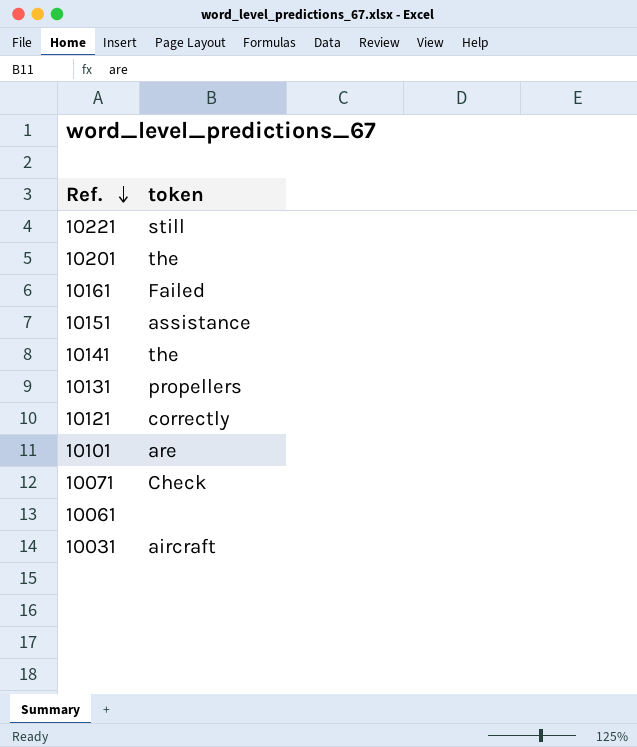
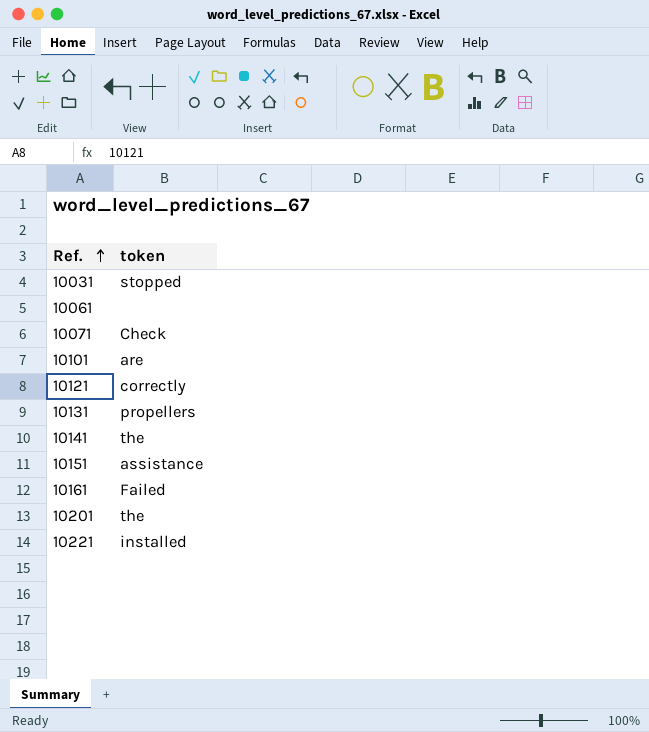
row order: Ref. descending -> Ref. ascending
10031 | token: aircraft -> stopped
10221 | token: still -> installed

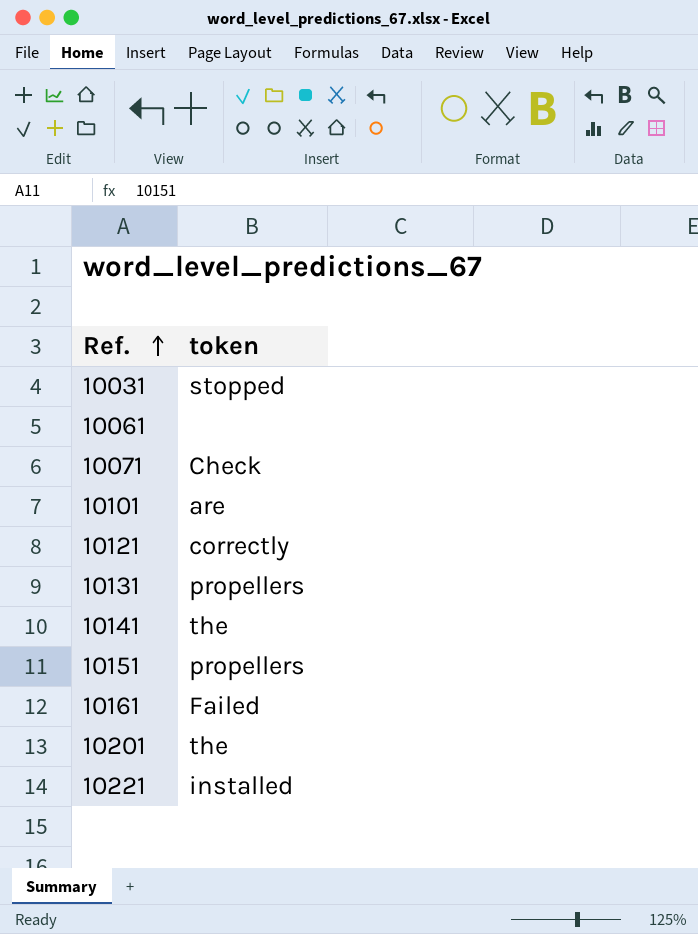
10151 | token: assistance -> propellers

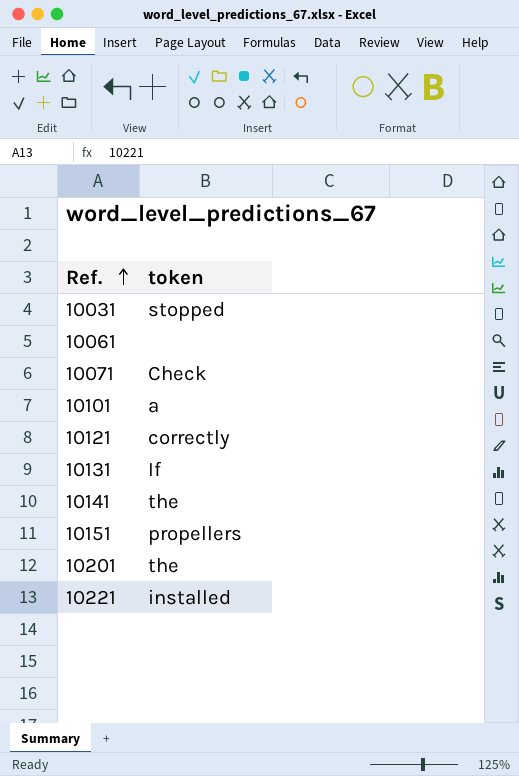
row 10161: Failed -> none
10101 | token: are -> a
10131 | token: propellers -> If

